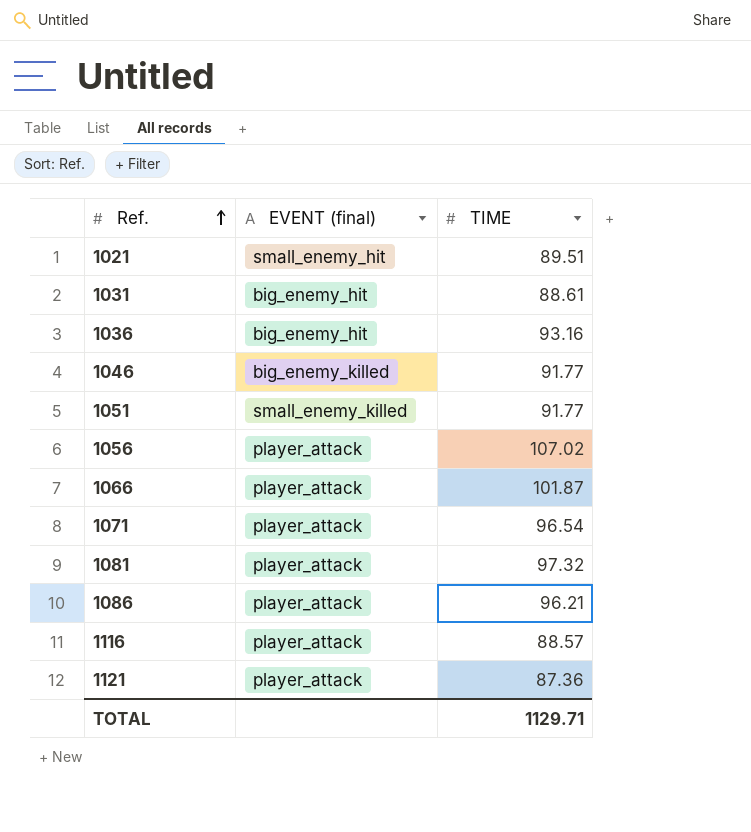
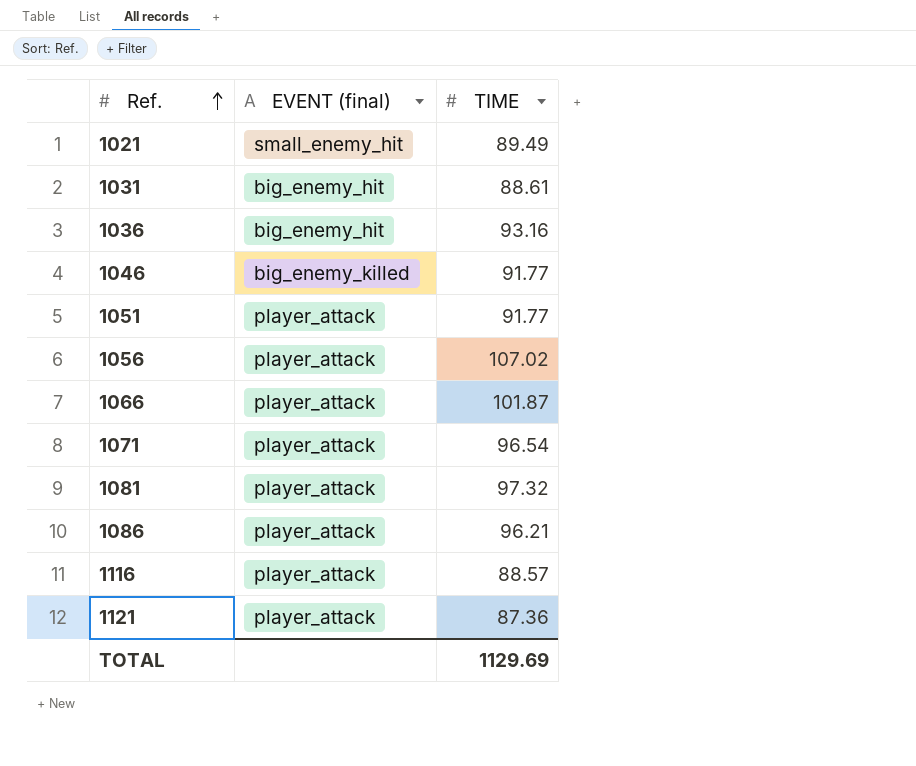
1021 | TIME: 89.51 -> 89.49
1051 | EVENT (final): small_enemy_killed -> player_attack
TOTAL | TIME: 1129.71 -> 1129.69

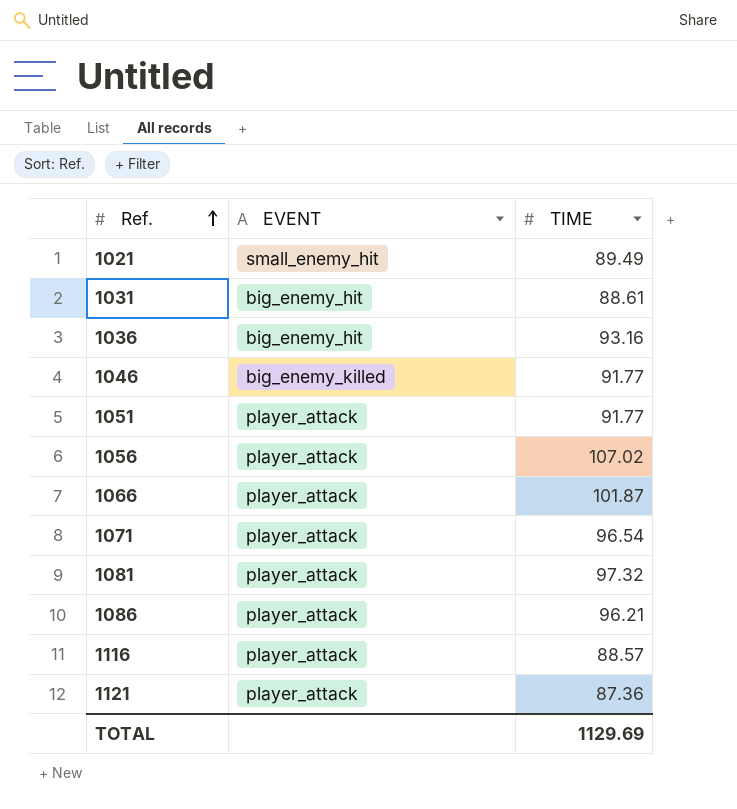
column name: EVENT (final) -> EVENT

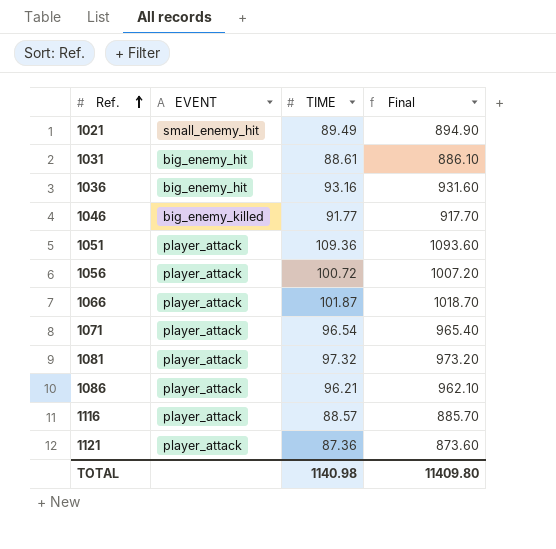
column Final | formula: none -> [TIME] * 10
1051 | TIME: 91.77 -> 109.36
1056 | TIME: 107.02 -> 100.72
TOTAL | TIME: 1129.69 -> 1140.98

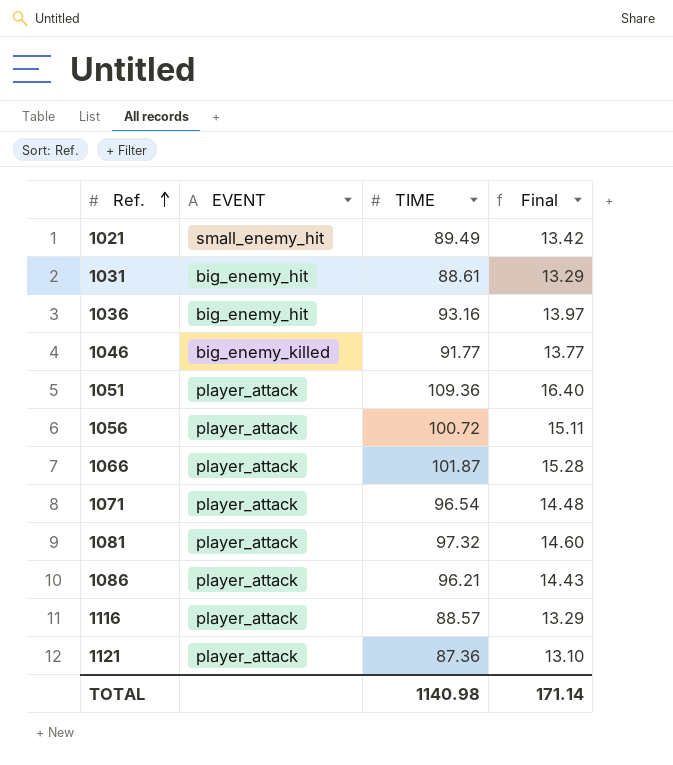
column Final | formula: [TIME] * 10 -> [TIME] * 0.15
TOTAL | Final: 11409.80 -> 171.14

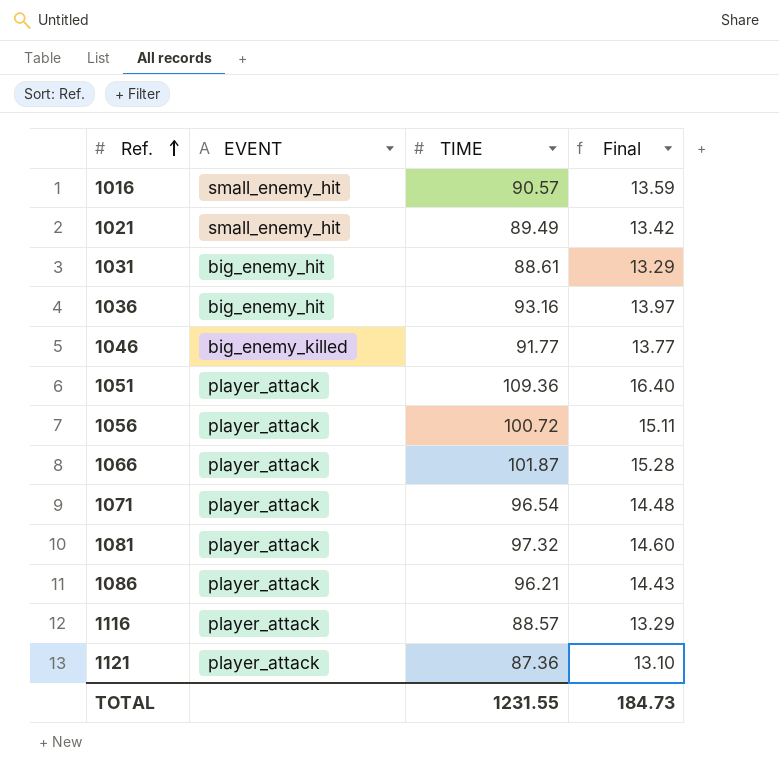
row 1016: none -> small_enemy_hit | 90.57 | 13.59
TOTAL | TIME: 1140.98 -> 1231.55
TOTAL | Final: 171.14 -> 184.73

